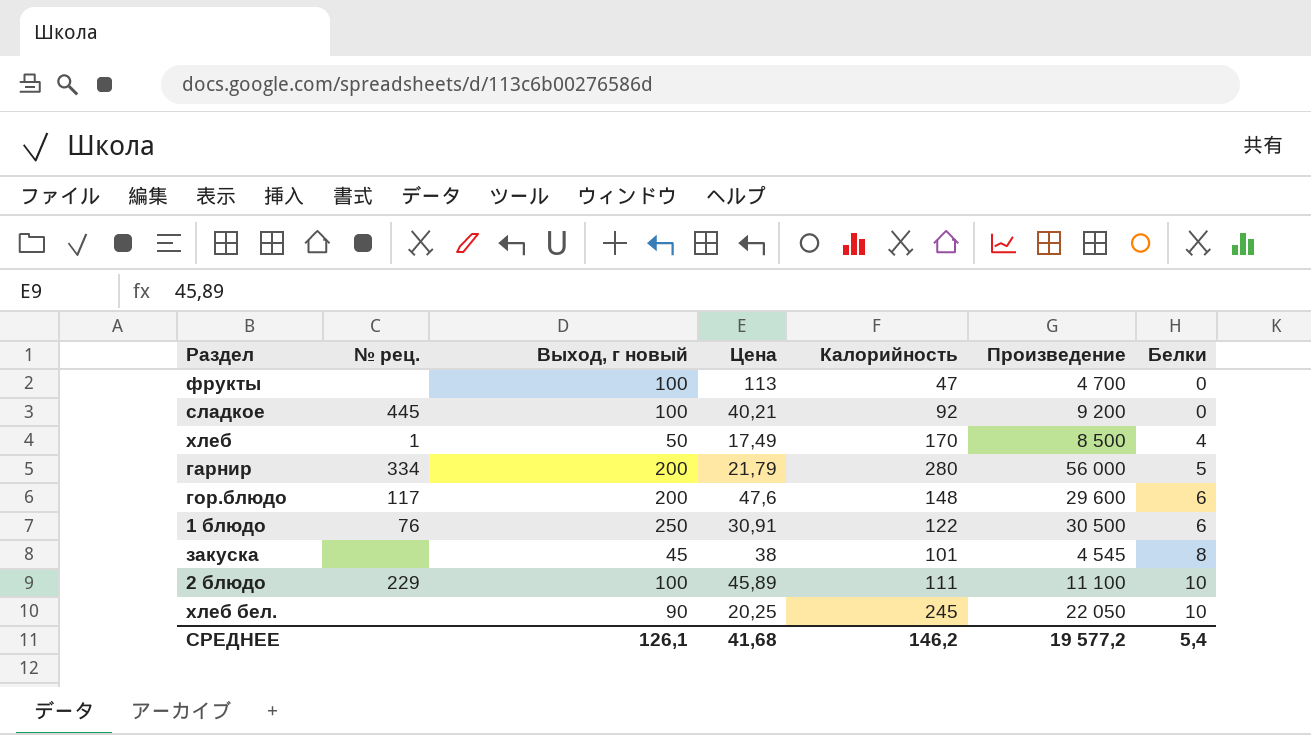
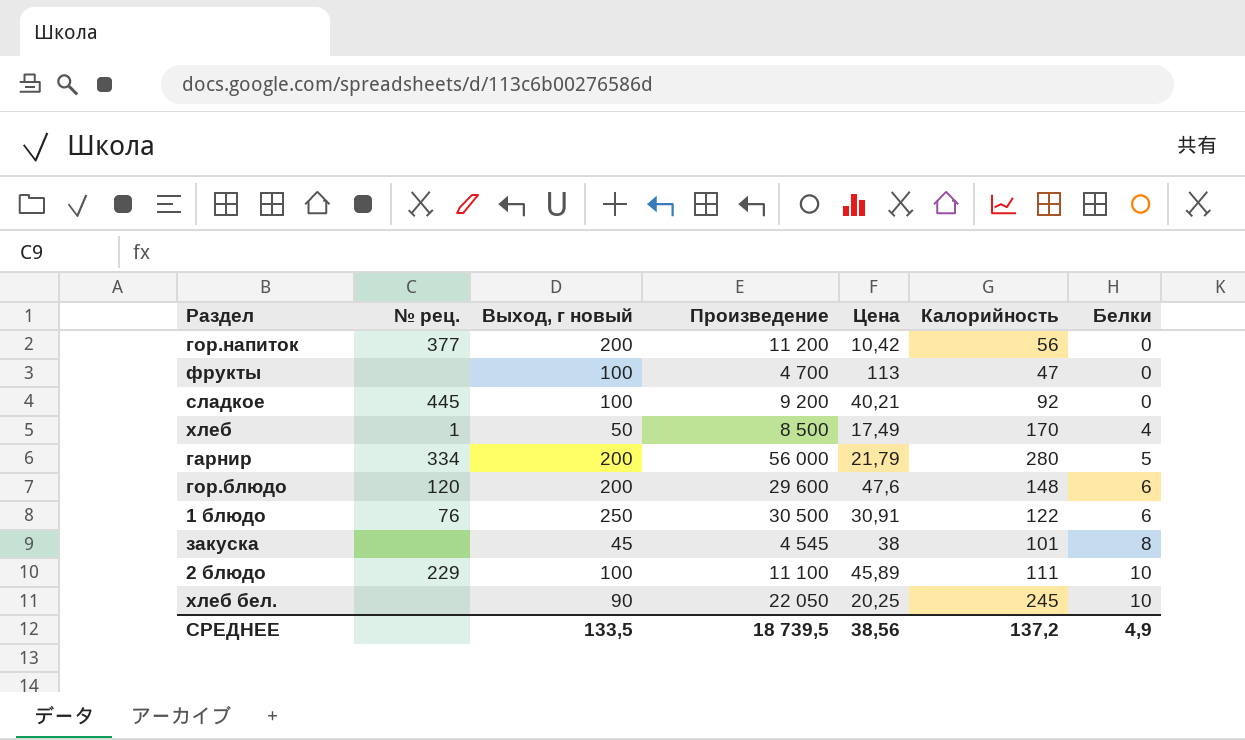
column Произведение | position: 6 -> 4
row гор.напиток: none -> 377 | 200 | 11 200 | 10,42 | 56 | 0
гор.блюдо | № рец.: 117 -> 120
СРЕДНЕЕ | Выход, г новый: 126,1 -> 133,5
СРЕДНЕЕ | Произведение: 19 577,2 -> 18 739,5
СРЕДНЕЕ | Цена: 41,68 -> 38,56
СРЕДНЕЕ | Калорийность: 146,2 -> 137,2
СРЕДНЕЕ | Белки: 5,4 -> 4,9

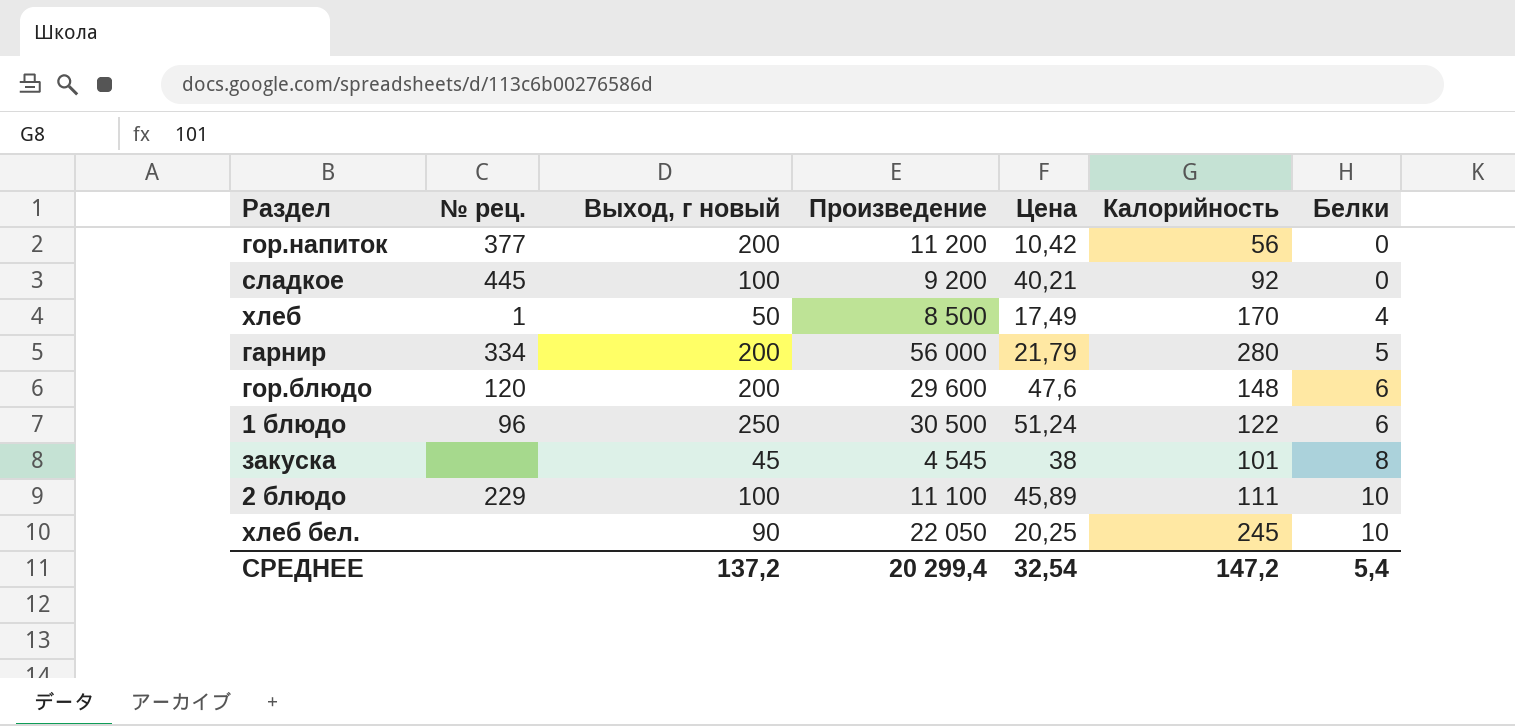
row фрукты: none | 100 | 4 700 | 113 | 47 | 0 -> none
1 блюдо | № рец.: 76 -> 96
1 блюдо | Цена: 30,91 -> 51,24
СРЕДНЕЕ | Выход, г новый: 133,5 -> 137,2
СРЕДНЕЕ | Произведение: 18 739,5 -> 20 299,4
СРЕДНЕЕ | Цена: 38,56 -> 32,54
СРЕДНЕЕ | Калорийность: 137,2 -> 147,2
СРЕДНЕЕ | Белки: 4,9 -> 5,4

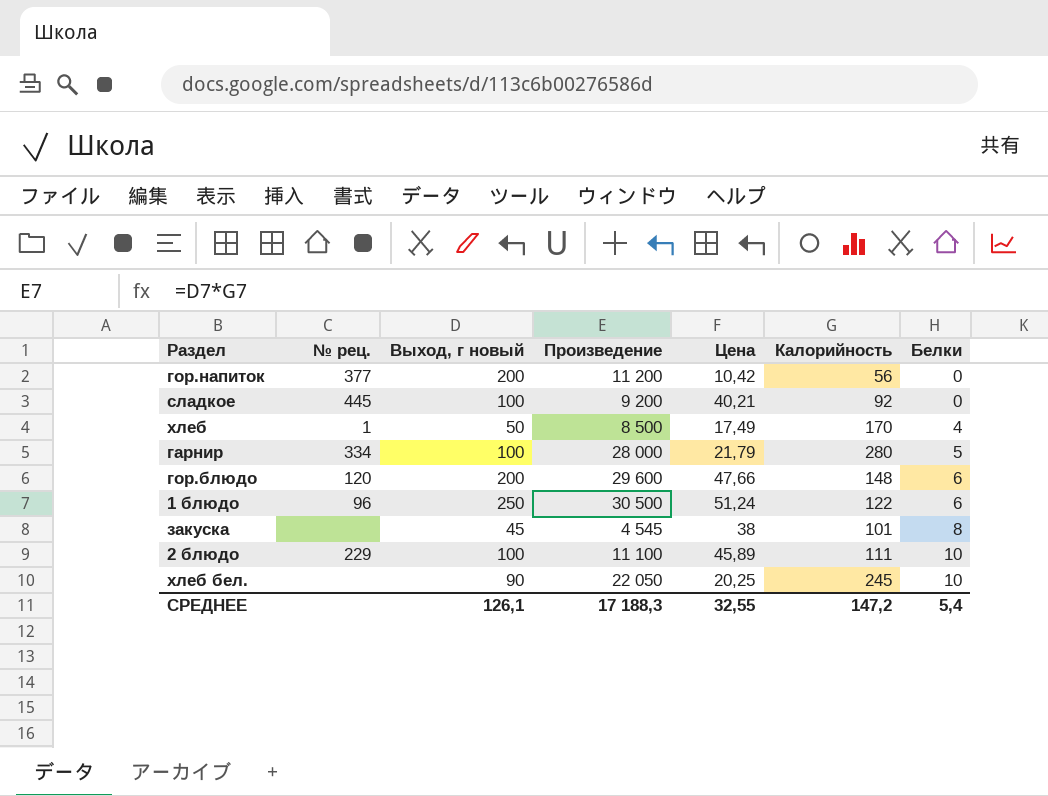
гарнир | Выход, г новый: 200 -> 100
гарнир | Произведение: 56 000 -> 28 000
гор.блюдо | Цена: 47,6 -> 47,66
СРЕДНЕЕ | Выход, г новый: 137,2 -> 126,1
СРЕДНЕЕ | Произведение: 20 299,4 -> 17 188,3
СРЕДНЕЕ | Цена: 32,54 -> 32,55

